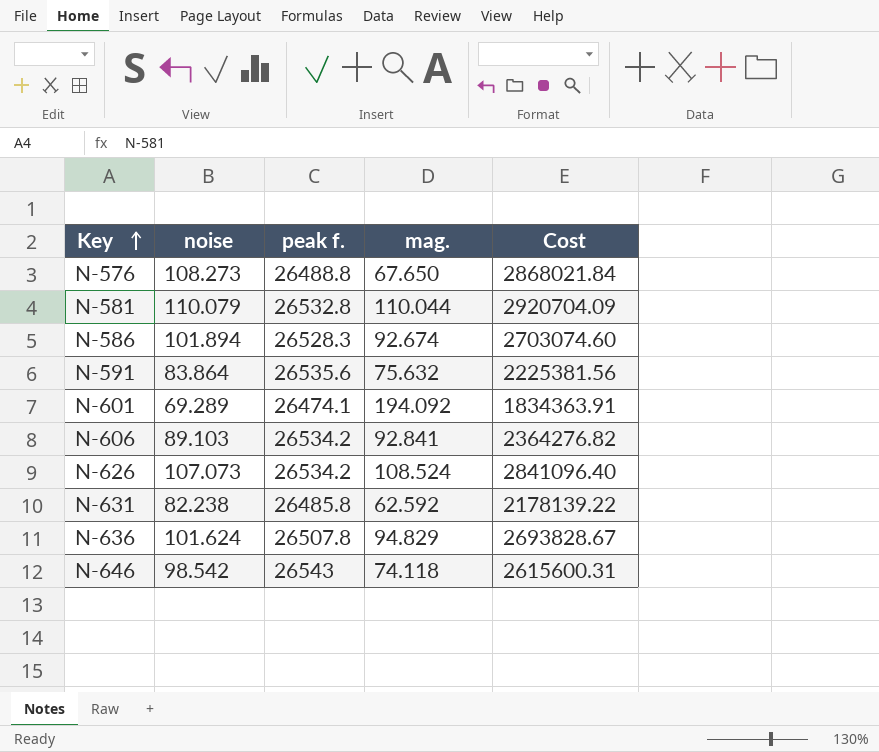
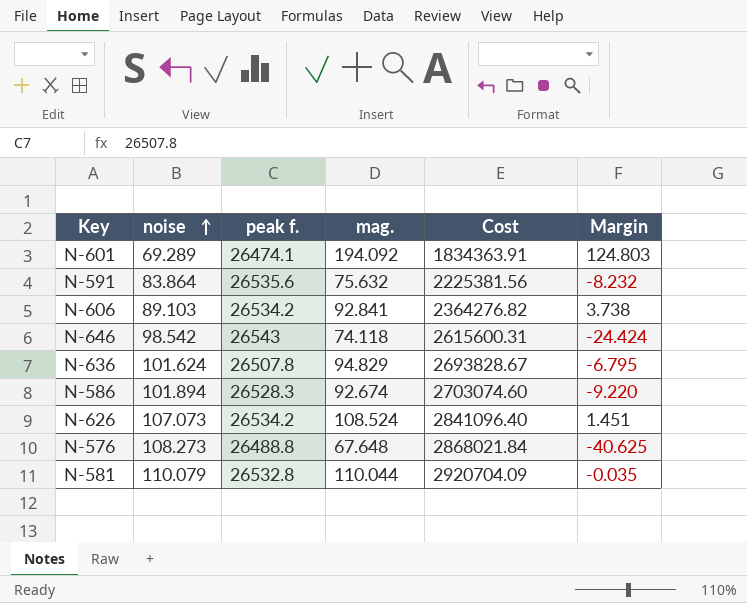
row order: Key ascending -> noise ascending
column Margin | formula: none -> [mag.] - [noise]
row N-631: 82.238 | 26485.8 | 62.592 | 2178139.22 -> none
N-576 | mag.: 67.650 -> 67.648

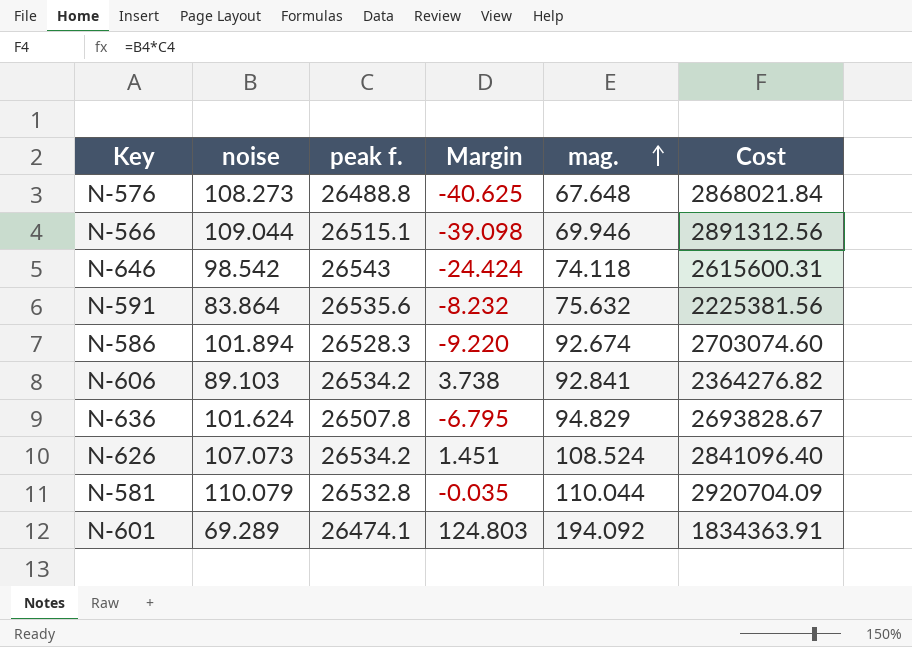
row order: noise ascending -> mag. ascending
column Margin | position: 6 -> 4
row N-566: none -> 109.044 | 26515.1 | -39.098 | 69.946 | 2891312.56

